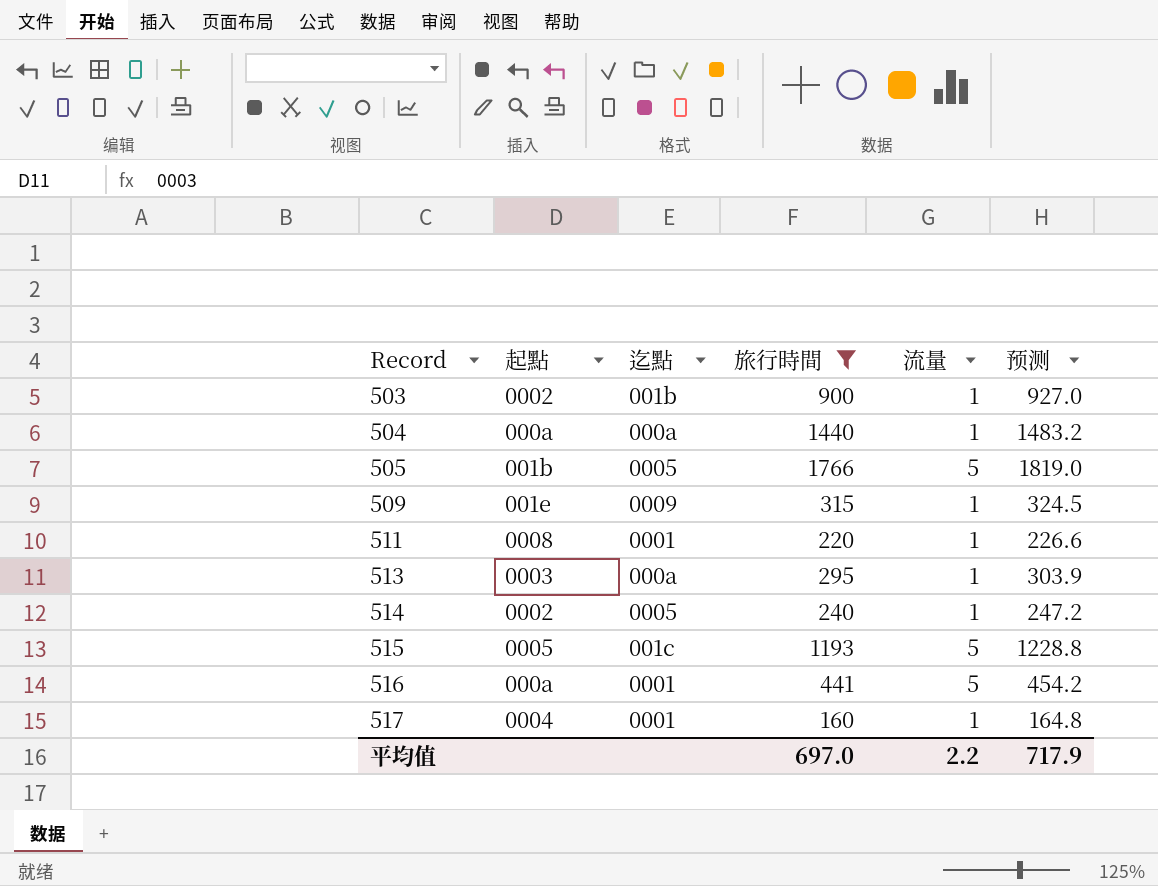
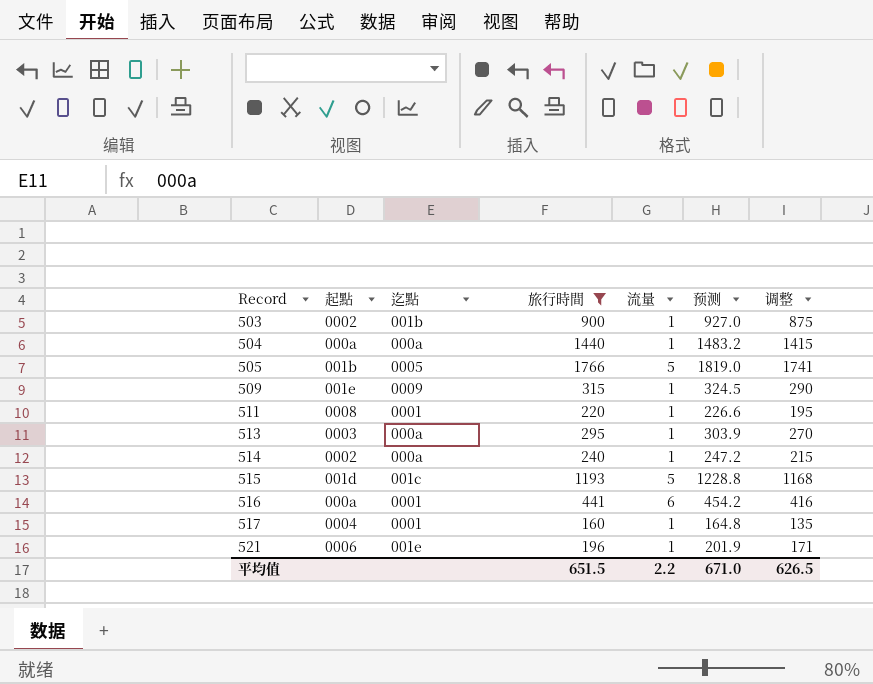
column 调整 | formula: none -> [旅行時間] - 25
514 | 迄點: 0005 -> 000a
515 | 起點: 0005 -> 001d
516 | 流量: 5 -> 6
row 521: none -> 0006 | 001e | 196 | 1 | 201.9 | 171
平均值 | 旅行時間: 697.0 -> 651.5
平均值 | 预测: 717.9 -> 671.0

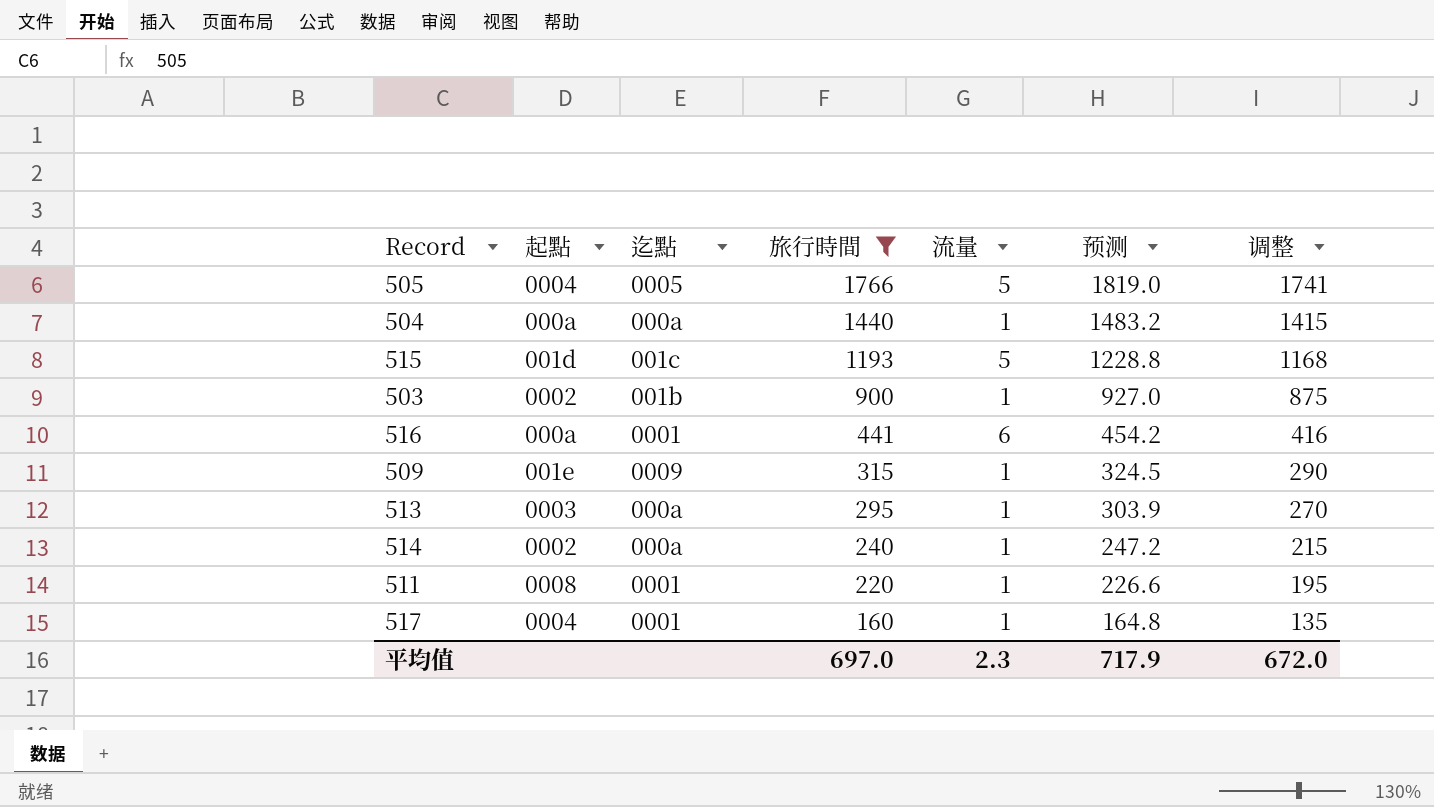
row order: Record ascending -> 旅行時間 descending
row 521: 0006 | 001e | 196 | 1 | 201.9 | 171 -> none
505 | 起點: 001b -> 0004
平均值 | 旅行時間: 651.5 -> 697.0
平均值 | 流量: 2.2 -> 2.3
平均值 | 预测: 671.0 -> 717.9
平均值 | 调整: 626.5 -> 672.0

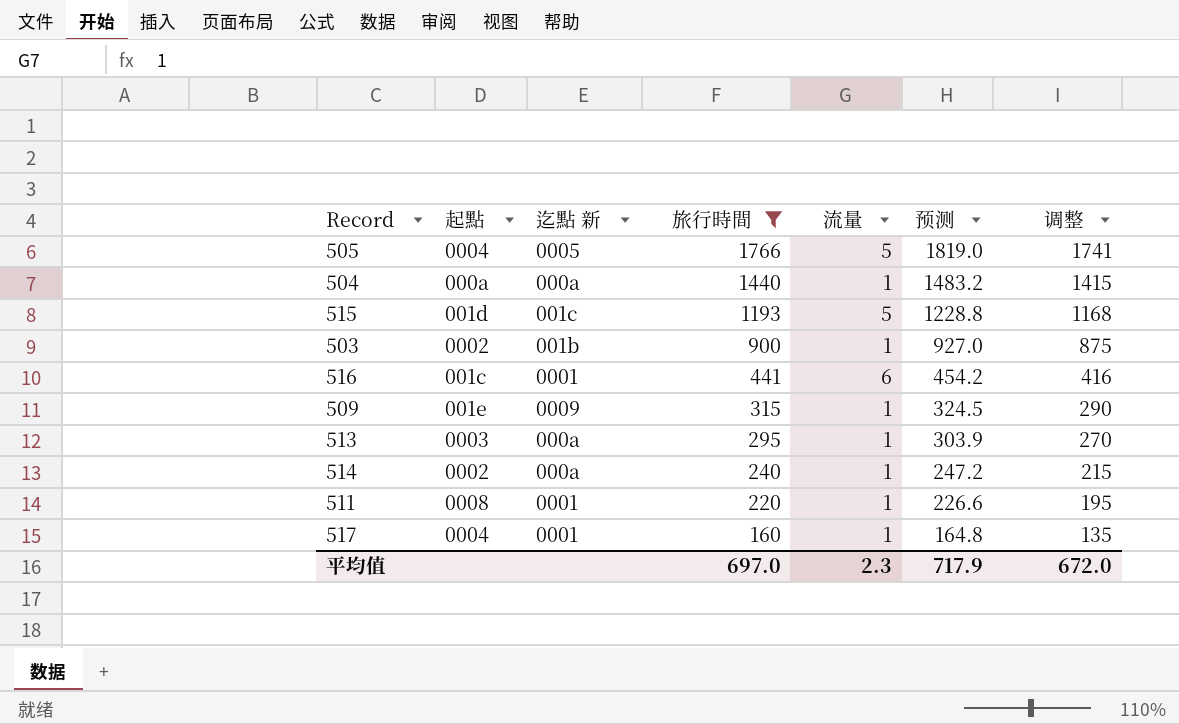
column name: 迄點 -> 迄點 新
516 | 起點: 000a -> 001c

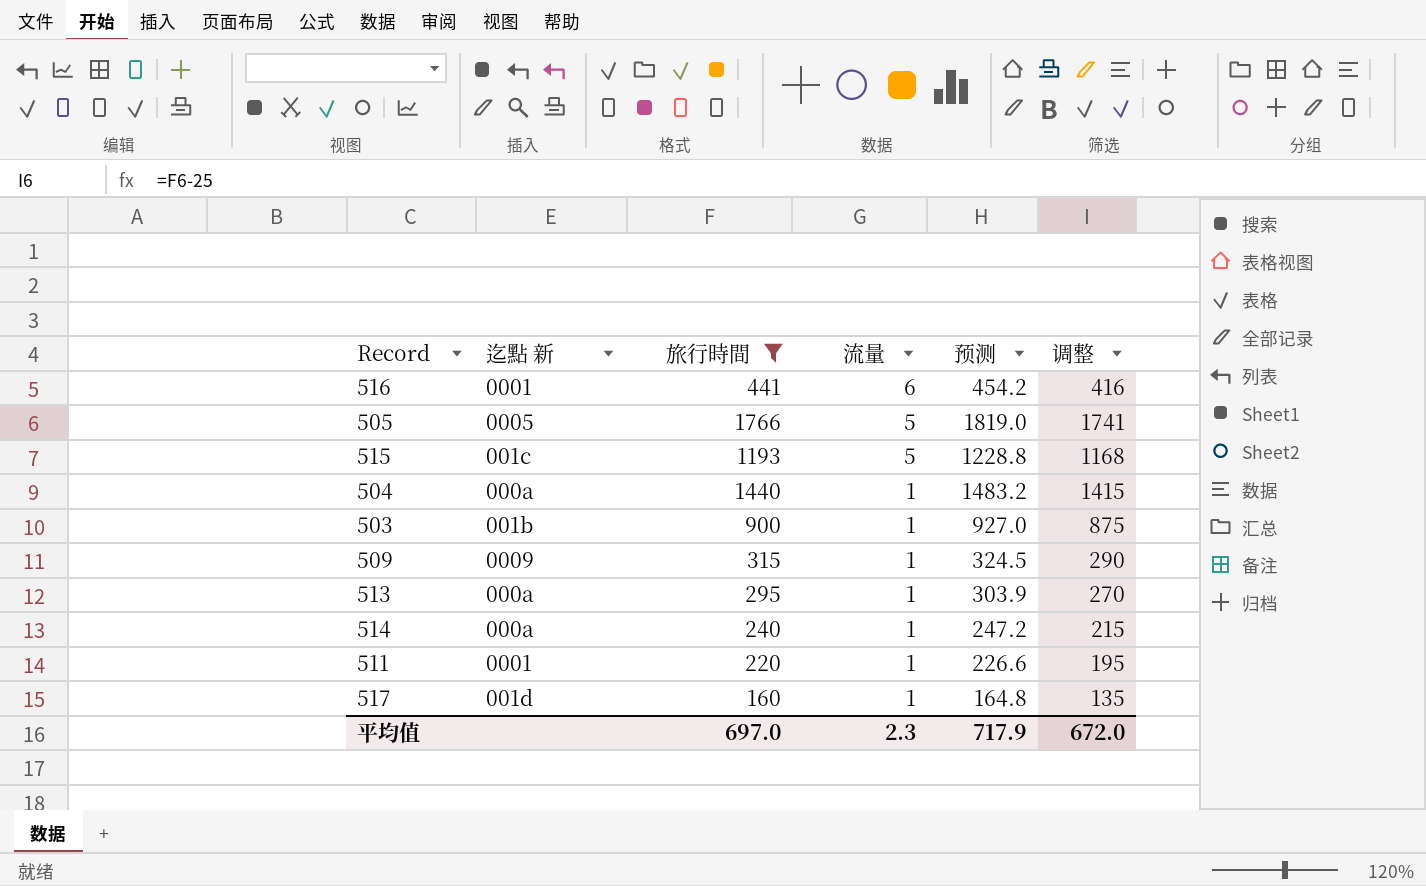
row order: 旅行時間 descending -> 流量 descending
column 起點 | position: 2 -> none
517 | 迄點 新: 0001 -> 001d

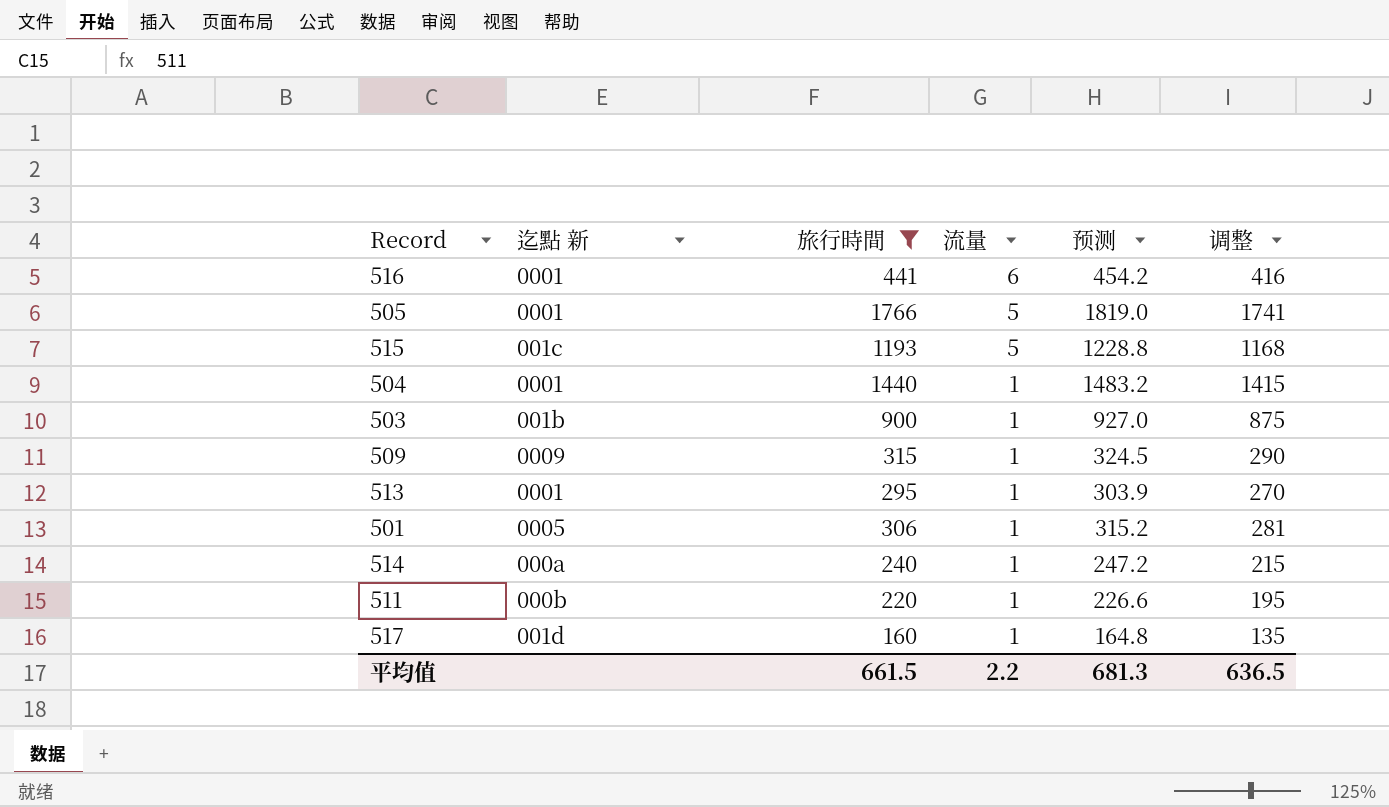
505 | 迄點 新: 0005 -> 0001
504 | 迄點 新: 000a -> 0001
513 | 迄點 新: 000a -> 0001
row 501: none -> 0005 | 306 | 1 | 315.2 | 281
511 | 迄點 新: 0001 -> 000b
平均值 | 旅行時間: 697.0 -> 661.5
平均值 | 流量: 2.3 -> 2.2
平均值 | 预测: 717.9 -> 681.3
平均值 | 调整: 672.0 -> 636.5

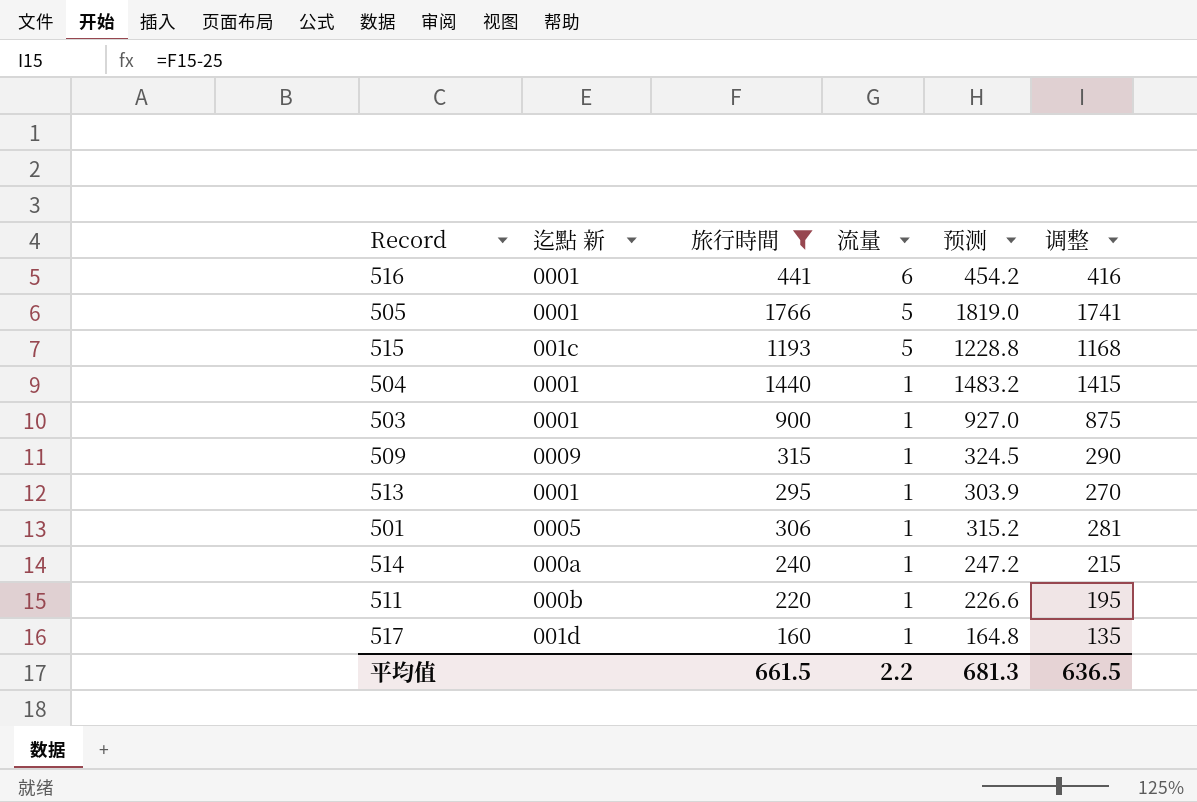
503 | 迄點 新: 001b -> 0001

